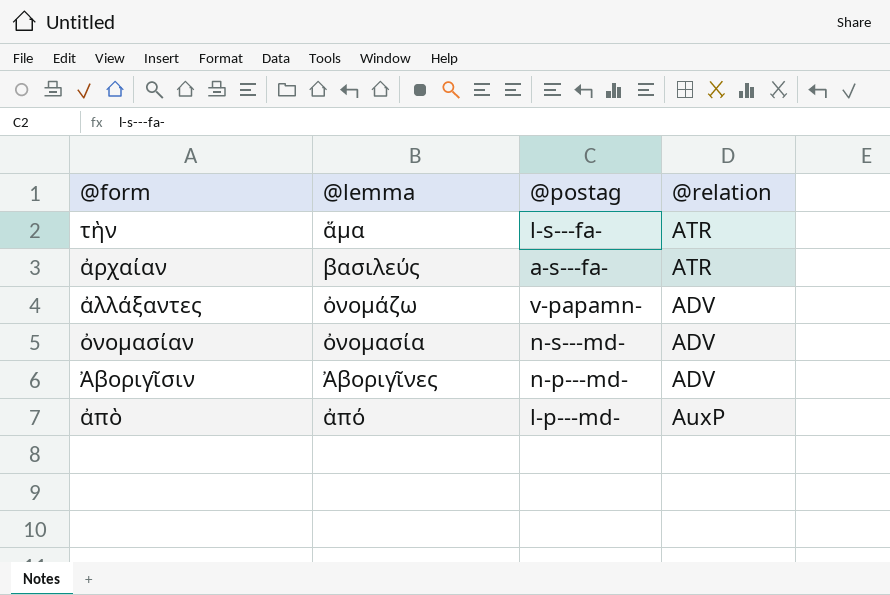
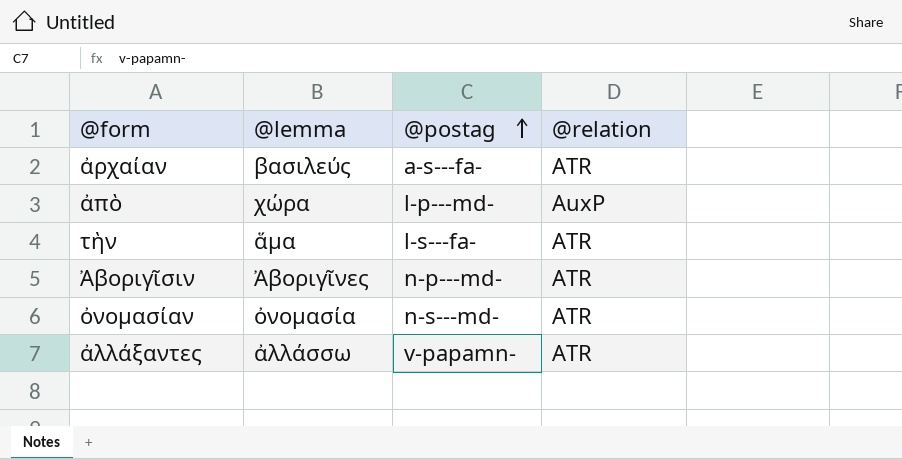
row order: none -> @postag ascending
ἀπὸ | @lemma: ἀπό -> χώρα
Ἀβοριγῖσιν | @relation: ADV -> ATR
ὀνομασίαν | @relation: ADV -> ATR
ἀλλάξαντες | @lemma: ὀνομάζω -> ἀλλάσσω
ἀλλάξαντες | @relation: ADV -> ATR

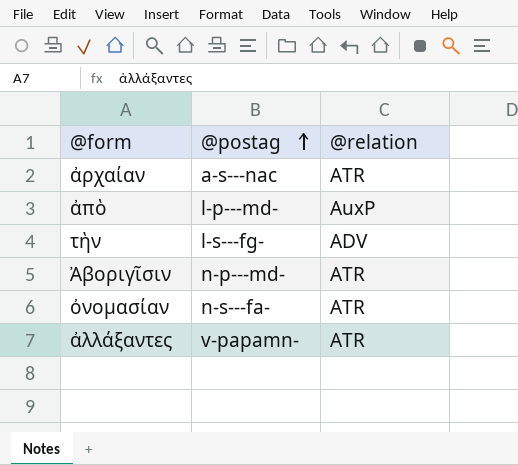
column @lemma | position: 2 -> none
ἀρχαίαν | @postag: a-s---fa- -> a-s---nac
τὴν | @postag: l-s---fa- -> l-s---fg-
τὴν | @relation: ATR -> ADV
ὀνομασίαν | @postag: n-s---md- -> n-s---fa-

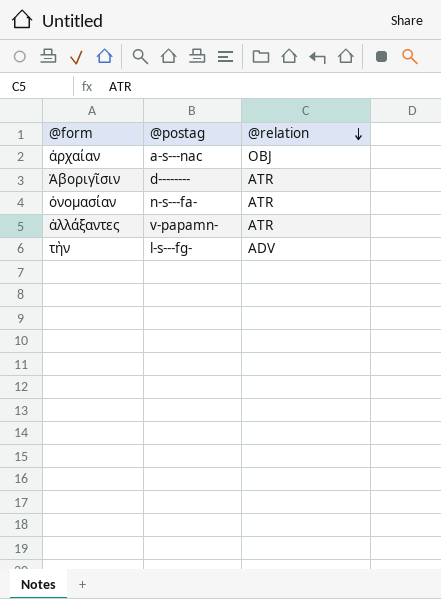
row order: @postag ascending -> @relation descending
row ἀπὸ: l-p---md- | AuxP -> none
ἀρχαίαν | @relation: ATR -> OBJ
Ἀβοριγῖσιν | @postag: n-p---md- -> d--------

